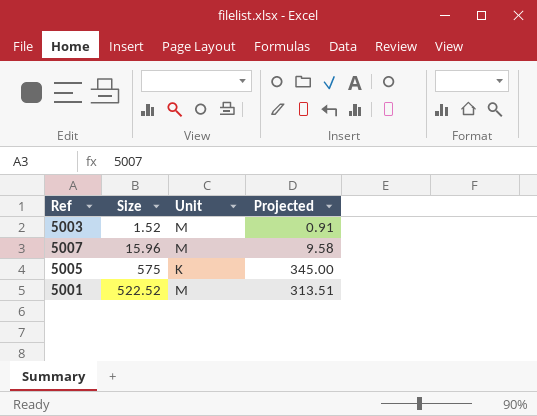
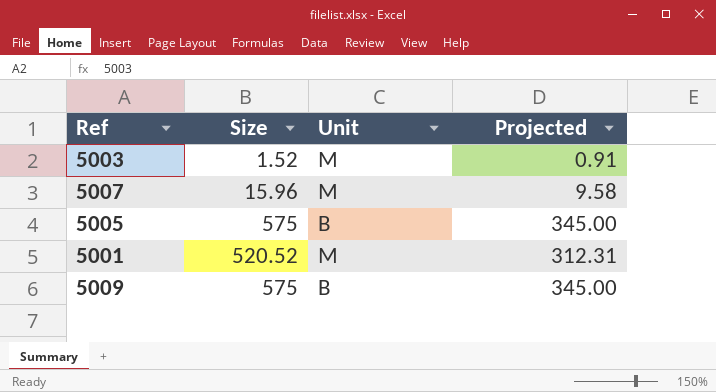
5005 | Unit: K -> B
5001 | Size: 522.52 -> 520.52
5001 | Projected: 313.51 -> 312.31
row 5009: none -> 575 | B | 345.00

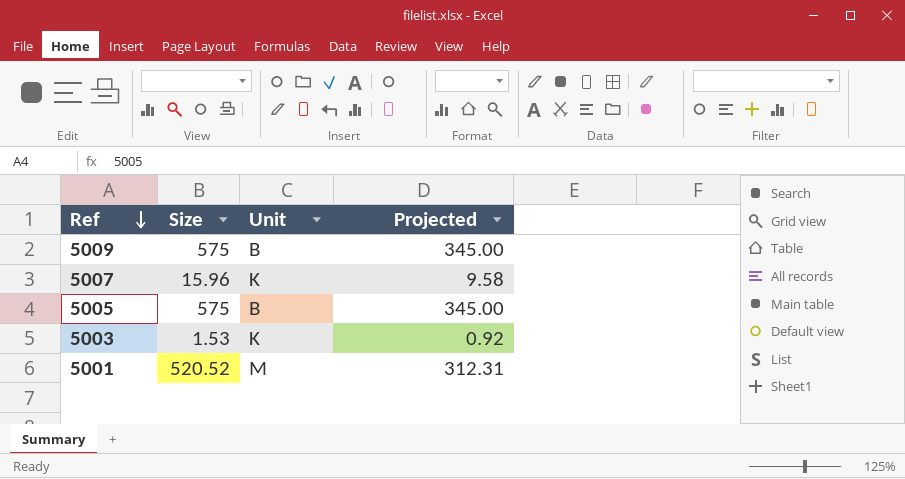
row order: none -> Ref descending
5007 | Unit: M -> K
5003 | Size: 1.52 -> 1.53
5003 | Unit: M -> K
5003 | Projected: 0.91 -> 0.92

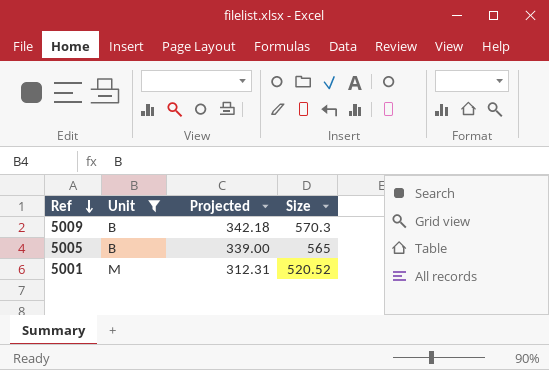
filter: none -> Unit != K
column Size | position: 2 -> 4
5009 | Projected: 345.00 -> 342.18
5009 | Size: 575 -> 570.3
5005 | Projected: 345.00 -> 339.00
5005 | Size: 575 -> 565

